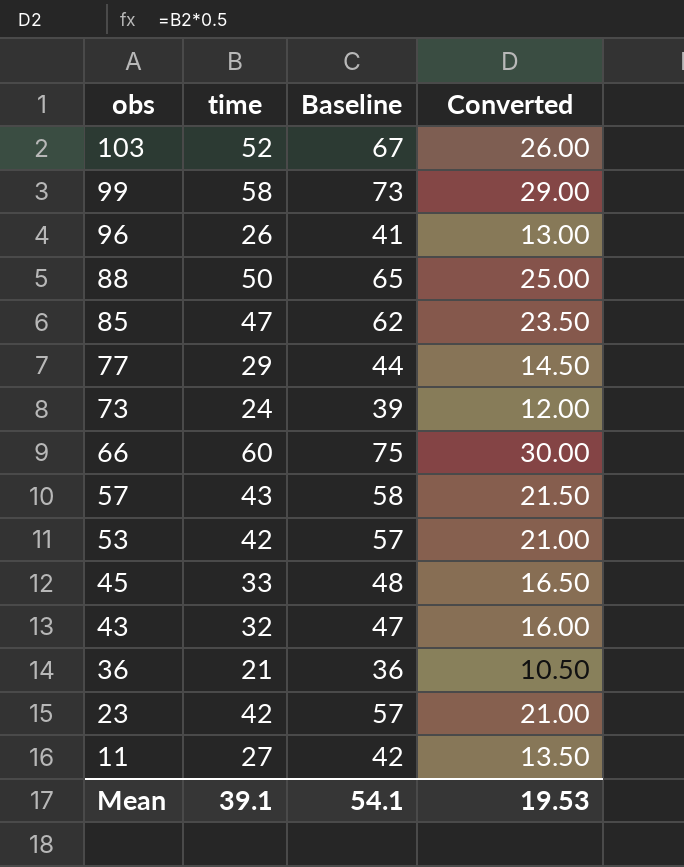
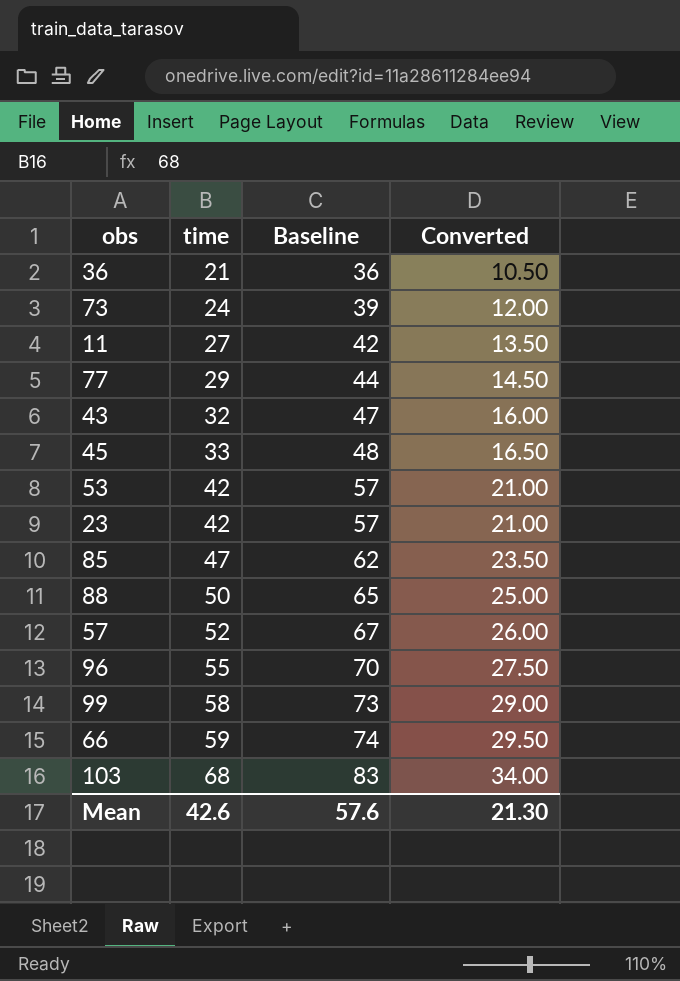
row order: obs descending -> time ascending
57 | time: 43 -> 52
57 | Baseline: 58 -> 67
57 | Converted: 21.50 -> 26.00
96 | time: 26 -> 55
96 | Baseline: 41 -> 70
96 | Converted: 13.00 -> 27.50
66 | time: 60 -> 59
66 | Baseline: 75 -> 74
66 | Converted: 30.00 -> 29.50
103 | time: 52 -> 68
103 | Baseline: 67 -> 83
103 | Converted: 26.00 -> 34.00
Mean | time: 39.1 -> 42.6
Mean | Baseline: 54.1 -> 57.6
Mean | Converted: 19.53 -> 21.30

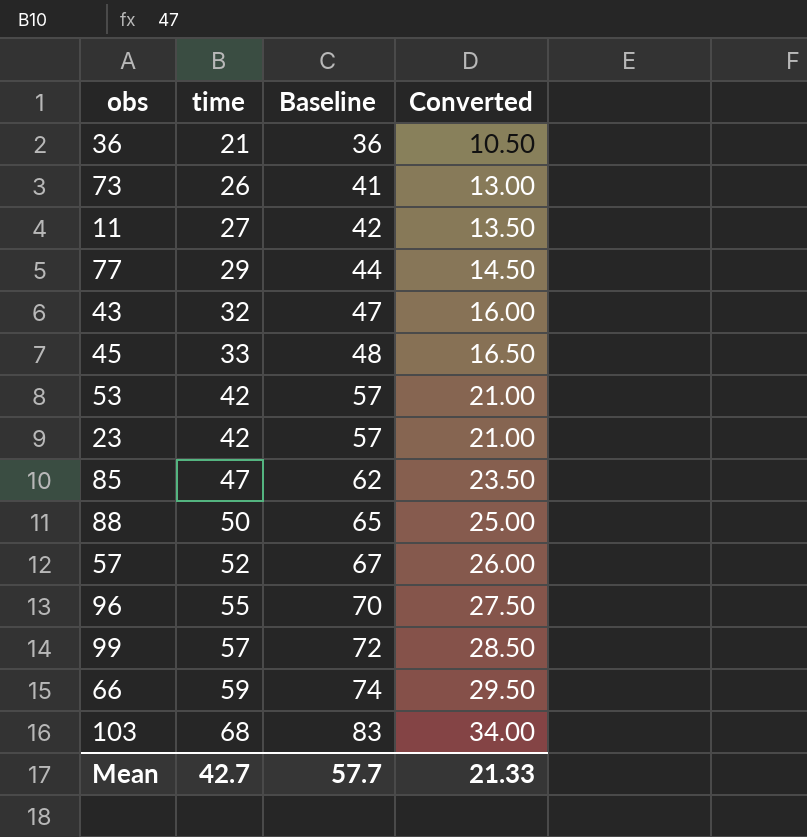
73 | time: 24 -> 26
73 | Baseline: 39 -> 41
73 | Converted: 12.00 -> 13.00
99 | time: 58 -> 57
99 | Baseline: 73 -> 72
99 | Converted: 29.00 -> 28.50
Mean | time: 42.6 -> 42.7
Mean | Baseline: 57.6 -> 57.7
Mean | Converted: 21.30 -> 21.33

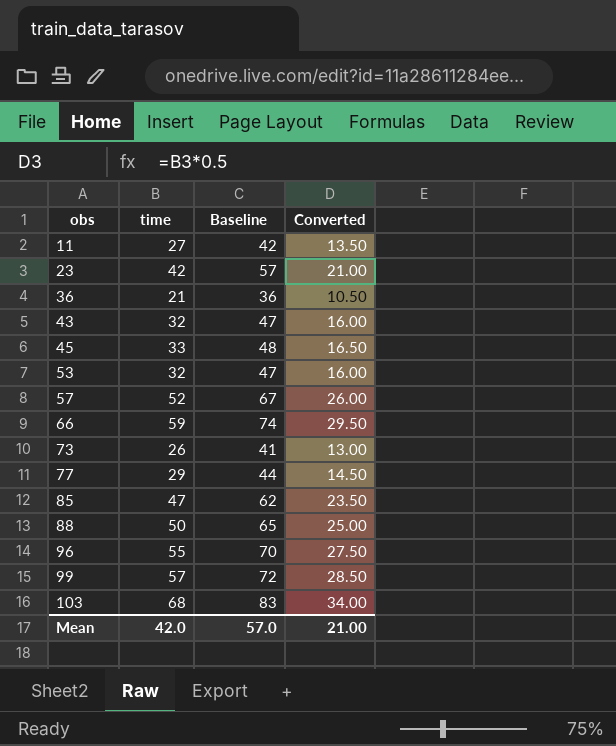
row order: time ascending -> obs ascending
53 | time: 42 -> 32
53 | Baseline: 57 -> 47
53 | Converted: 21.00 -> 16.00
Mean | time: 42.7 -> 42.0
Mean | Baseline: 57.7 -> 57.0
Mean | Converted: 21.33 -> 21.00

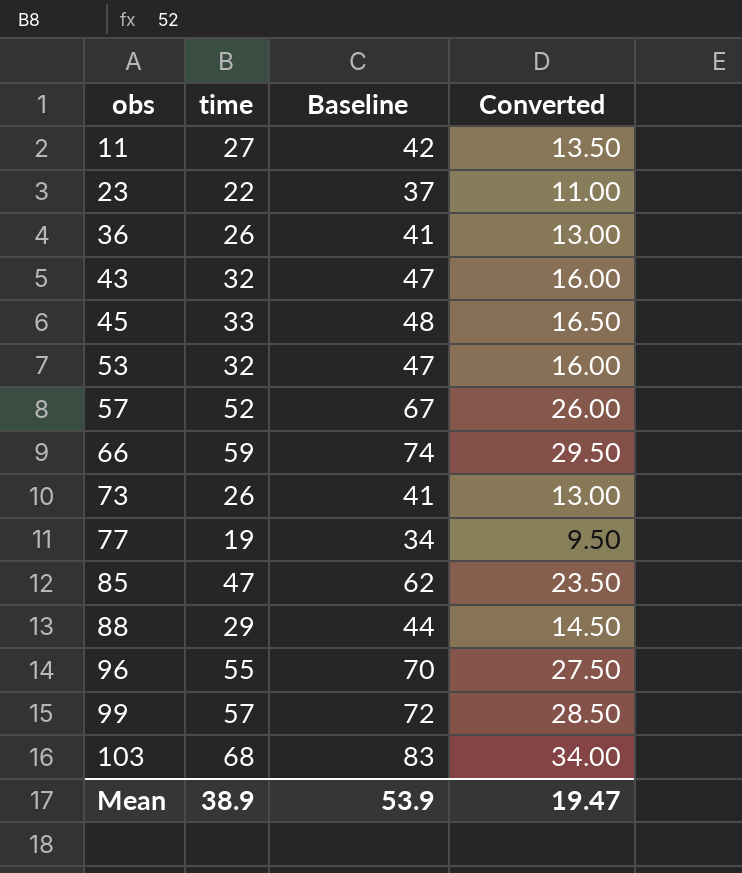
23 | time: 42 -> 22
23 | Baseline: 57 -> 37
23 | Converted: 21.00 -> 11.00
36 | time: 21 -> 26
36 | Baseline: 36 -> 41
36 | Converted: 10.50 -> 13.00
77 | time: 29 -> 19
77 | Baseline: 44 -> 34
77 | Converted: 14.50 -> 9.50
88 | time: 50 -> 29
88 | Baseline: 65 -> 44
88 | Converted: 25.00 -> 14.50
Mean | time: 42.0 -> 38.9
Mean | Baseline: 57.0 -> 53.9
Mean | Converted: 21.00 -> 19.47

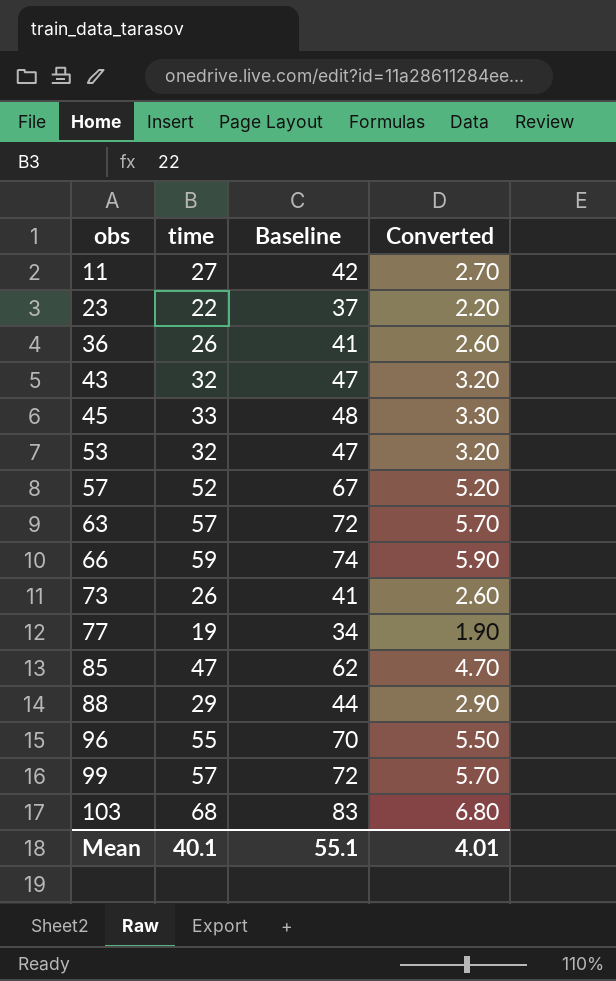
column Converted | formula: [time] * 0.5 -> [time] * 0.1
row 63: none -> 57 | 72 | 5.70
Mean | time: 38.9 -> 40.1
Mean | Baseline: 53.9 -> 55.1
Mean | Converted: 19.47 -> 4.01

